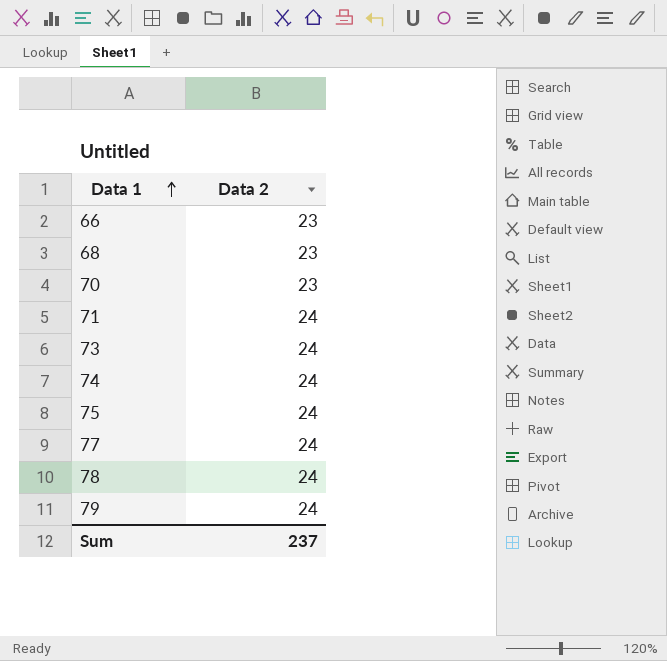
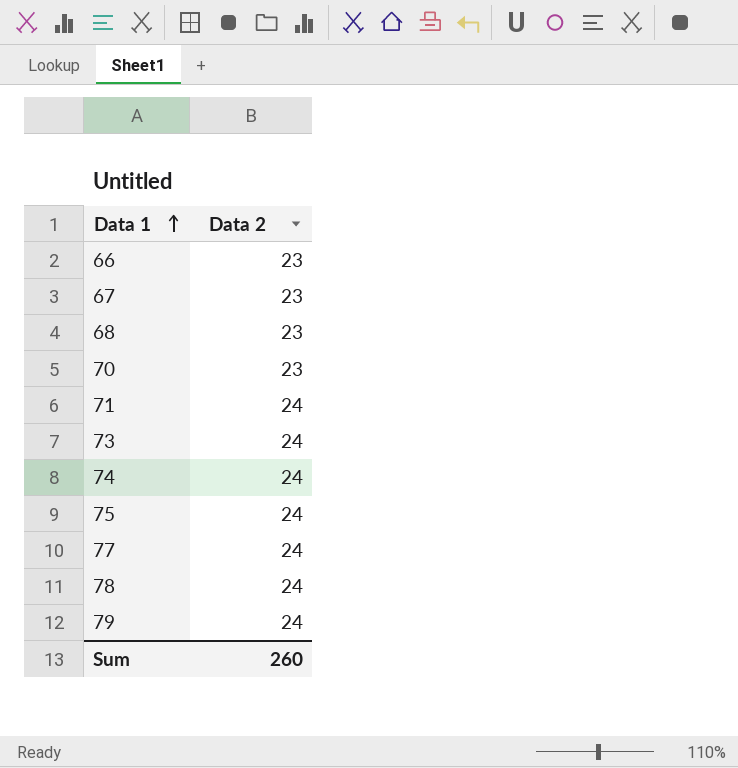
row 67: none -> 23
Sum | Data 2: 237 -> 260

